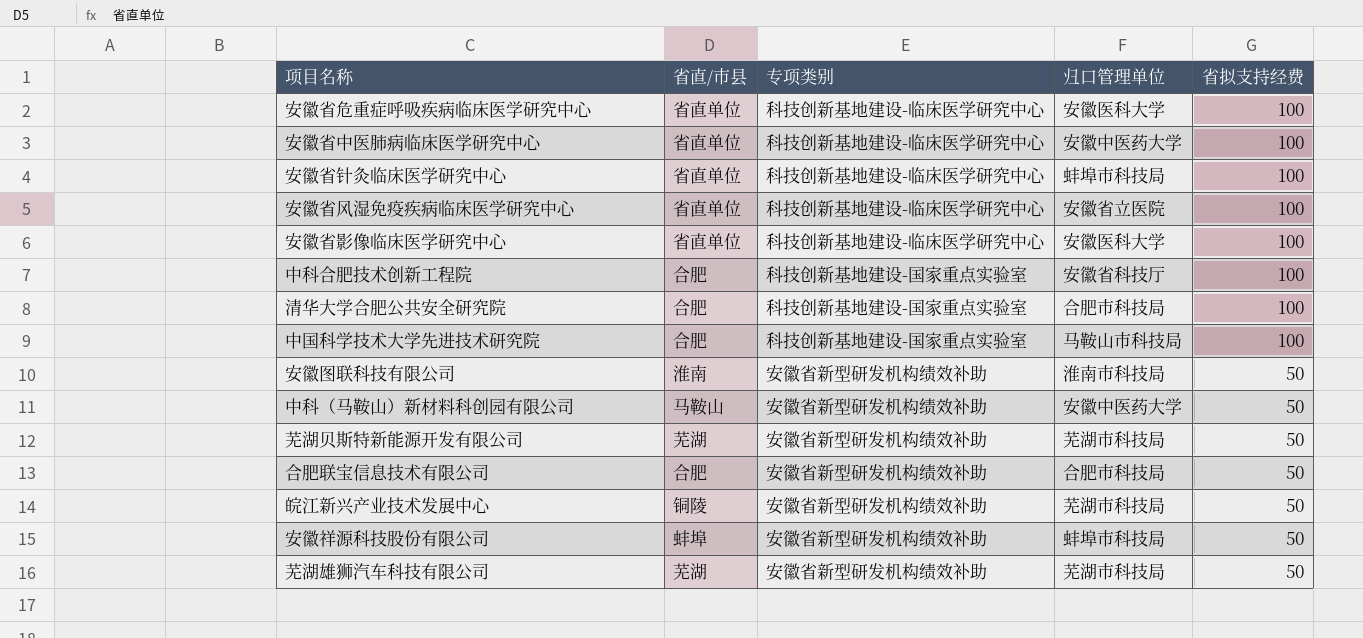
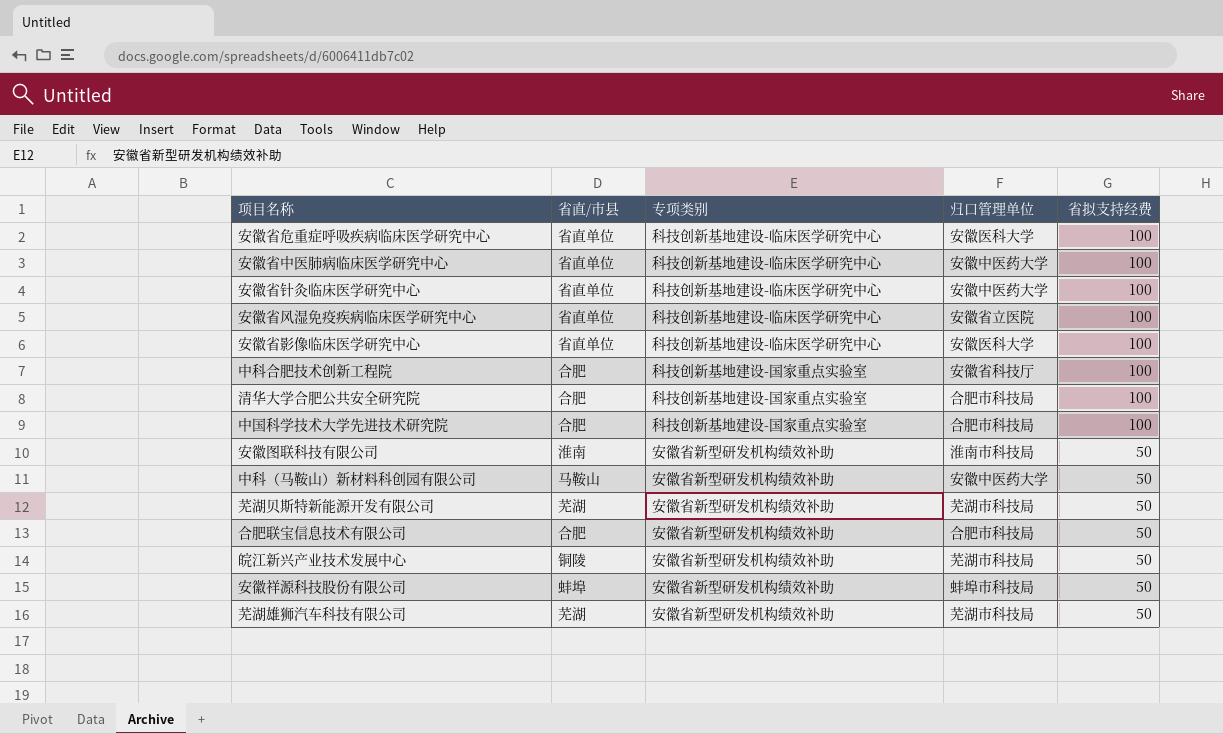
安徽省针灸临床医学研究中心 | 归口管理单位: 蚌埠市科技局 -> 安徽中医药大学
中国科学技术大学先进技术研究院 | 归口管理单位: 马鞍山市科技局 -> 合肥市科技局

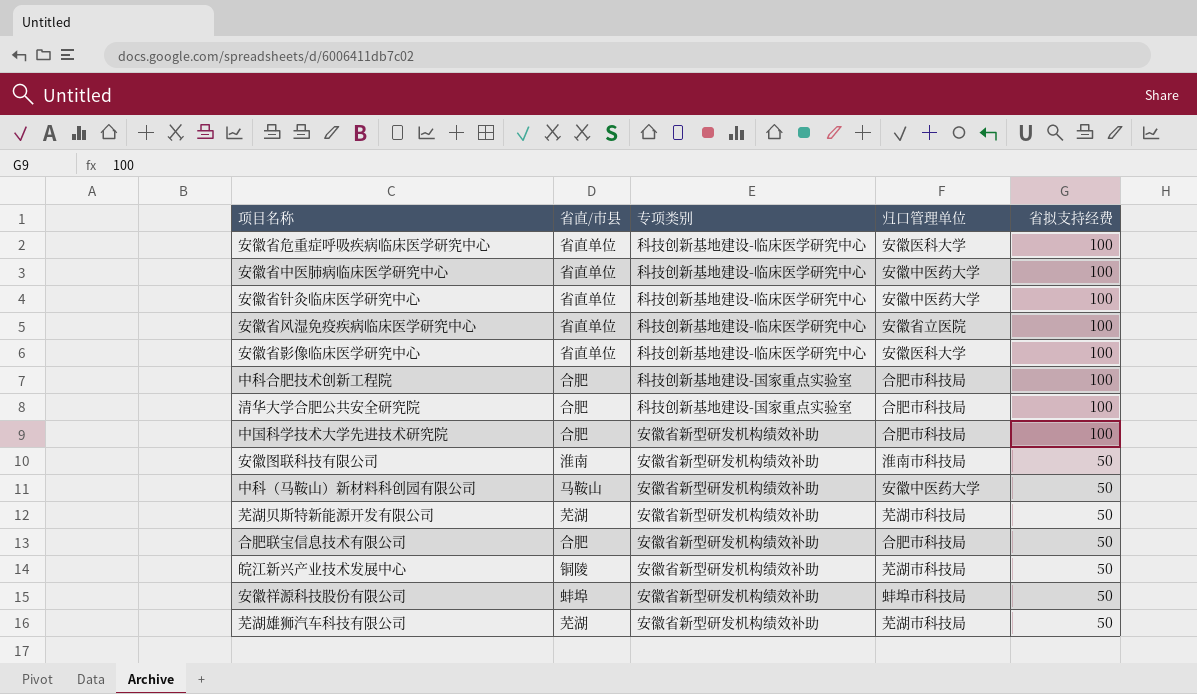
中科合肥技术创新工程院 | 归口管理单位: 安徽省科技厅 -> 合肥市科技局
中国科学技术大学先进技术研究院 | 专项类别: 科技创新基地建设-国家重点实验室 -> 安徽省新型研发机构绩效补助

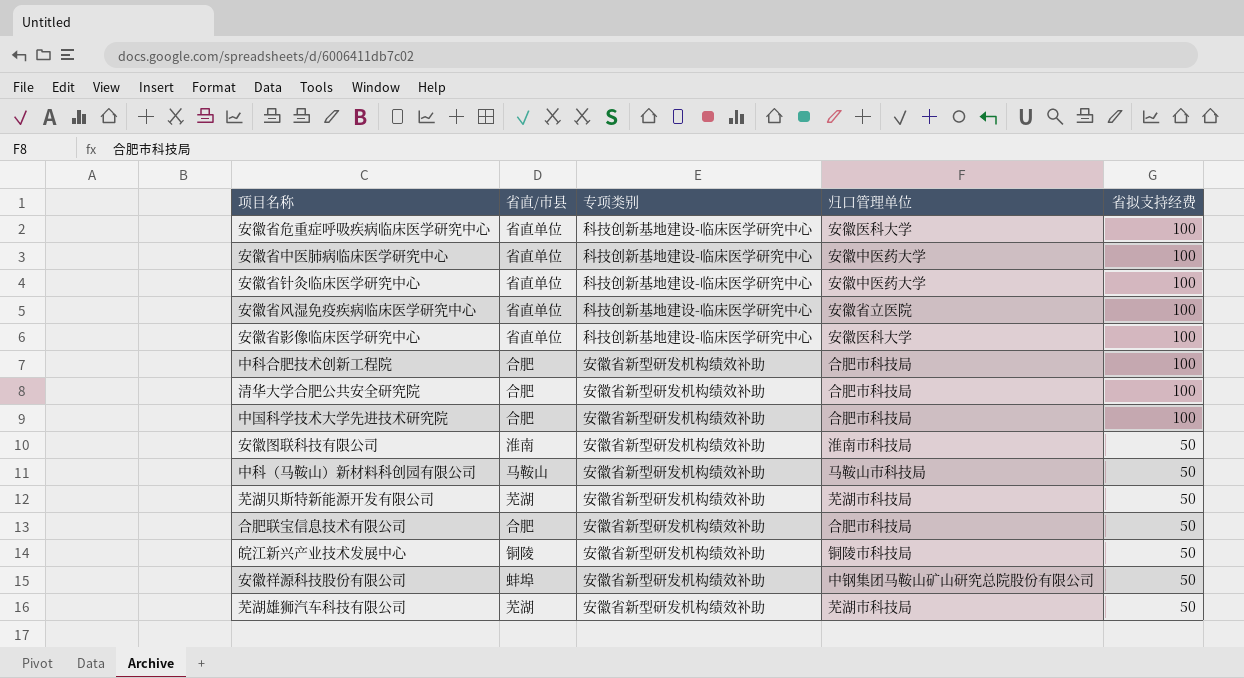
中科合肥技术创新工程院 | 专项类别: 科技创新基地建设-国家重点实验室 -> 安徽省新型研发机构绩效补助
清华大学合肥公共安全研究院 | 专项类别: 科技创新基地建设-国家重点实验室 -> 安徽省新型研发机构绩效补助
中科（马鞍山）新材料科创园有限公司 | 归口管理单位: 安徽中医药大学 -> 马鞍山市科技局
皖江新兴产业技术发展中心 | 归口管理单位: 芜湖市科技局 -> 铜陵市科技局
安徽祥源科技股份有限公司 | 归口管理单位: 蚌埠市科技局 -> 中钢集团马鞍山矿山研究总院股份有限公司

